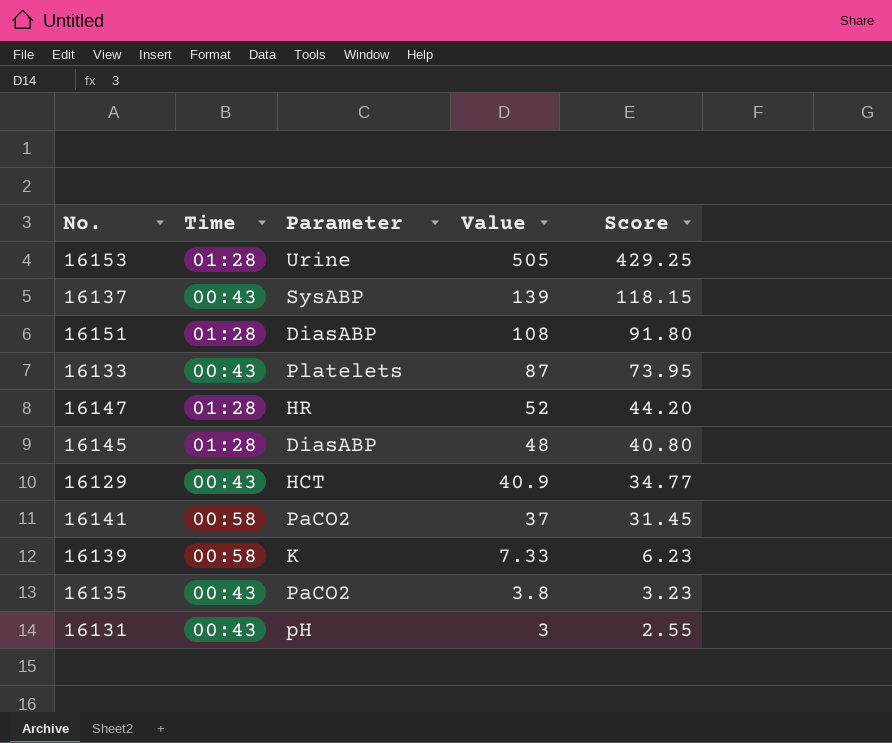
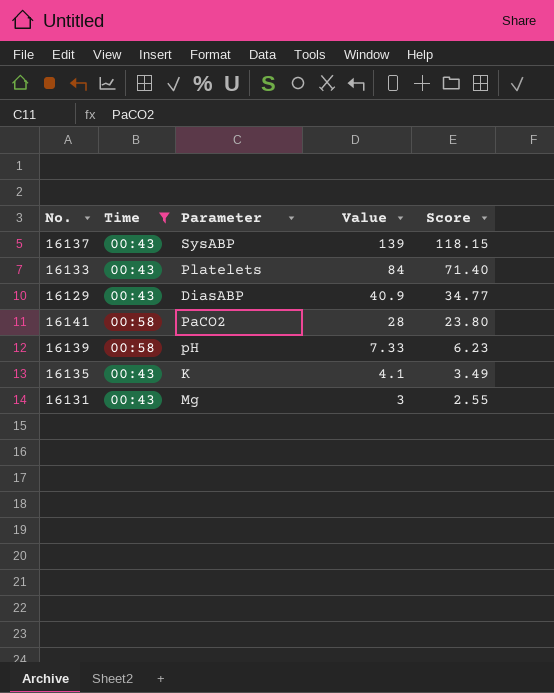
filter: none -> Time != 01:28
16133 | Value: 87 -> 84
16133 | Score: 73.95 -> 71.40
16129 | Parameter: HCT -> DiasABP
16141 | Value: 37 -> 28
16141 | Score: 31.45 -> 23.80
16139 | Parameter: K -> pH
16135 | Parameter: PaCO2 -> K
16135 | Value: 3.8 -> 4.1
16135 | Score: 3.23 -> 3.49
16131 | Parameter: pH -> Mg

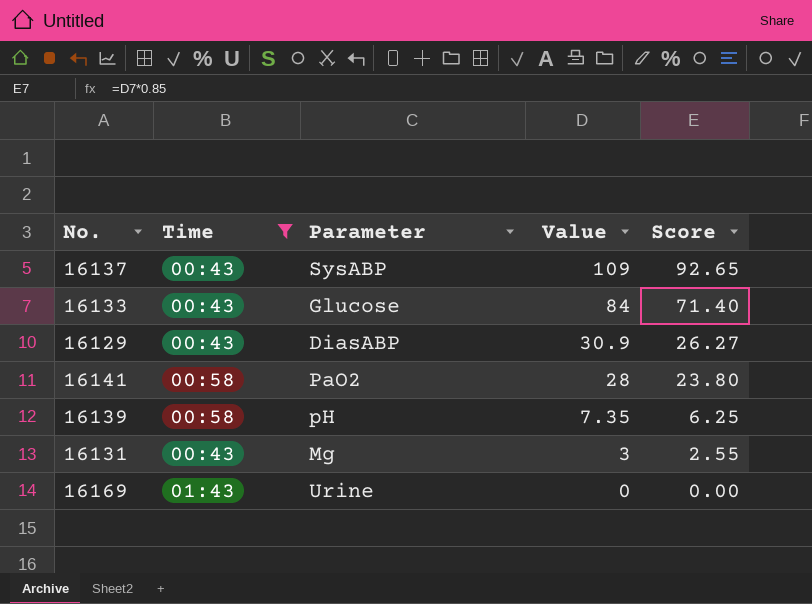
row 16135: 00:43 | K | 4.1 | 3.49 -> none
16137 | Value: 139 -> 109
16137 | Score: 118.15 -> 92.65
16133 | Parameter: Platelets -> Glucose
16129 | Value: 40.9 -> 30.9
16129 | Score: 34.77 -> 26.27
16141 | Parameter: PaCO2 -> PaO2
16139 | Value: 7.33 -> 7.35
16139 | Score: 6.23 -> 6.25
row 16169: none -> 01:43 | Urine | 0 | 0.00

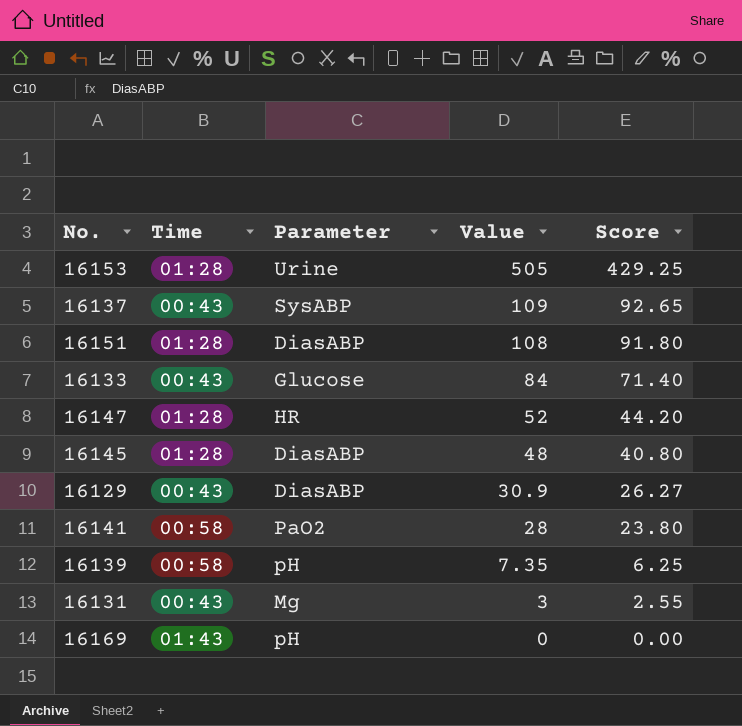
filter: Time != 01:28 -> none
16169 | Parameter: Urine -> pH

